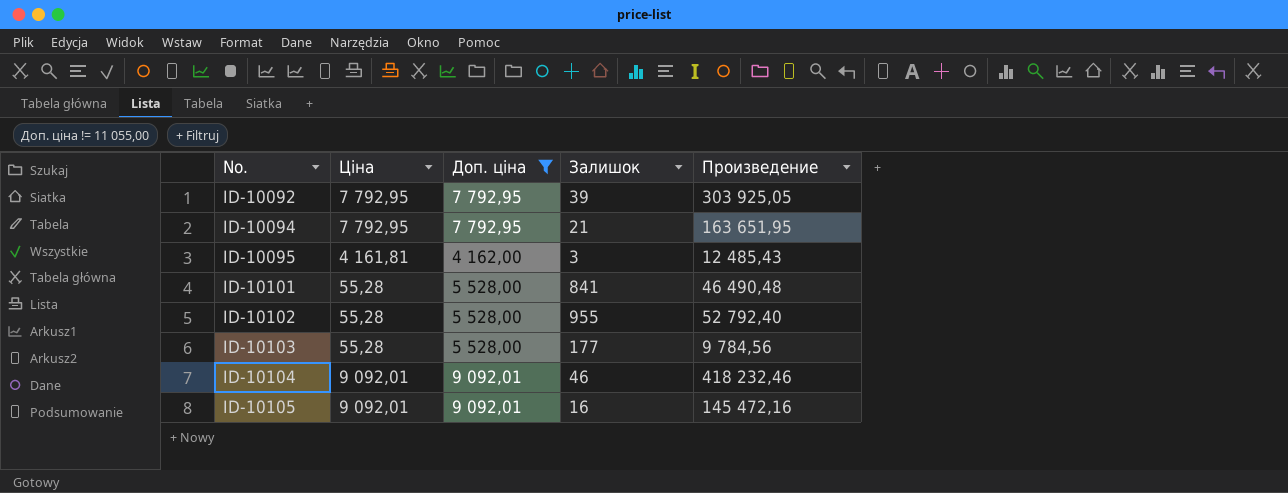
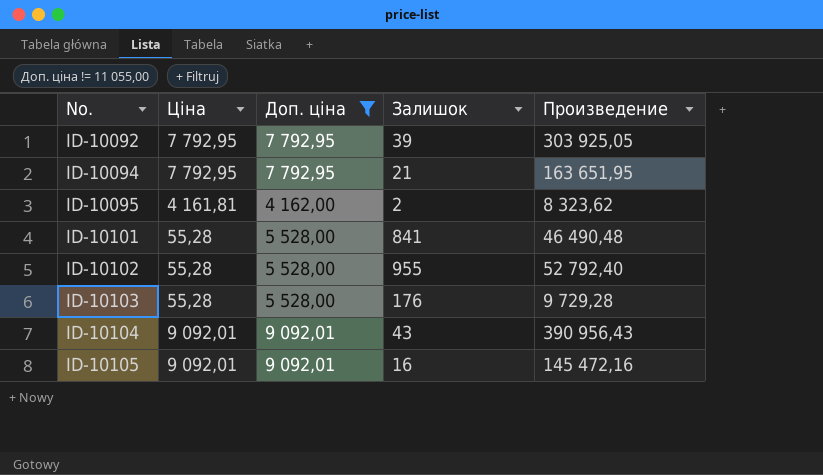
ID-10095 | Залишок: 3 -> 2
ID-10095 | Произведение: 12 485,43 -> 8 323,62
ID-10103 | Залишок: 177 -> 176
ID-10103 | Произведение: 9 784,56 -> 9 729,28
ID-10104 | Залишок: 46 -> 43
ID-10104 | Произведение: 418 232,46 -> 390 956,43

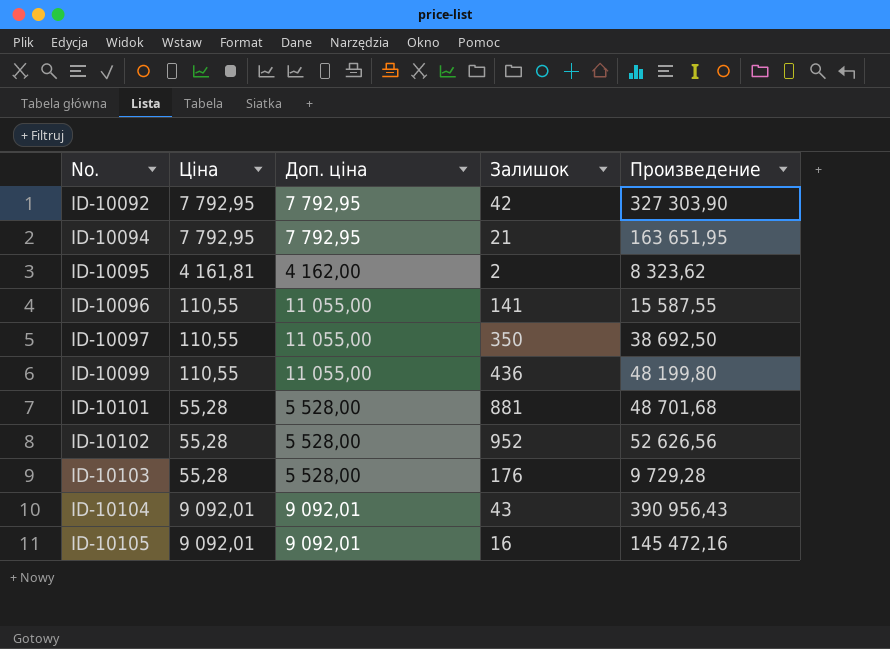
filter: Доп. ціна != 11 055,00 -> none
ID-10092 | Залишок: 39 -> 42
ID-10092 | Произведение: 303 925,05 -> 327 303,90
ID-10101 | Залишок: 841 -> 881
ID-10101 | Произведение: 46 490,48 -> 48 701,68
ID-10102 | Залишок: 955 -> 952
ID-10102 | Произведение: 52 792,40 -> 52 626,56

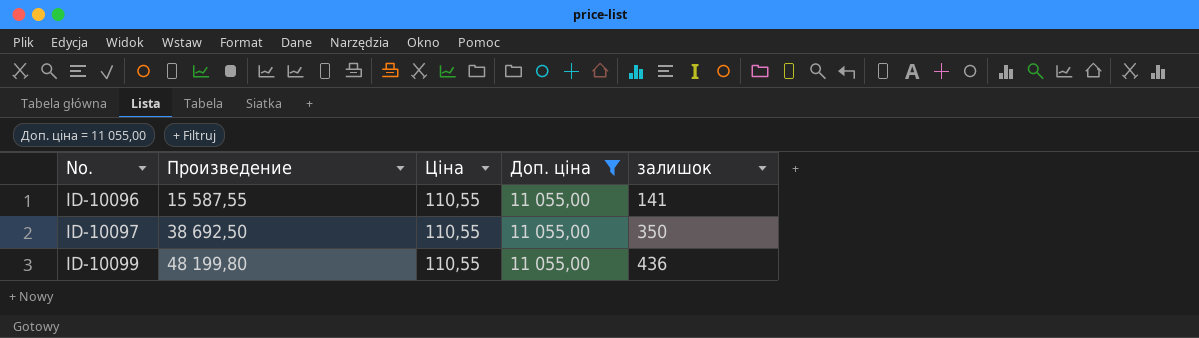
filter: none -> Доп. ціна = 11 055,00
column Произведение | position: 5 -> 2
column name: Залишок -> залишок

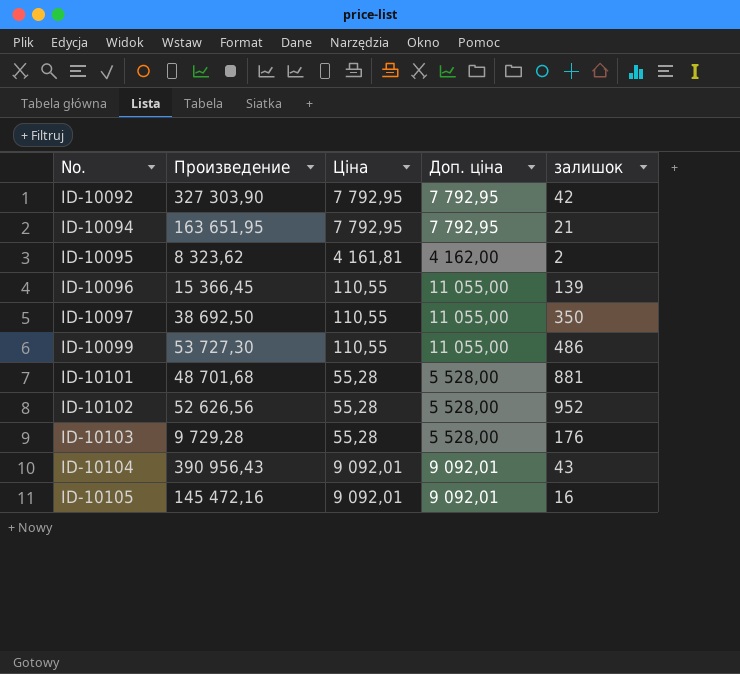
filter: Доп. ціна = 11 055,00 -> none
ID-10096 | Произведение: 15 587,55 -> 15 366,45
ID-10096 | залишок: 141 -> 139
ID-10099 | Произведение: 48 199,80 -> 53 727,30
ID-10099 | залишок: 436 -> 486

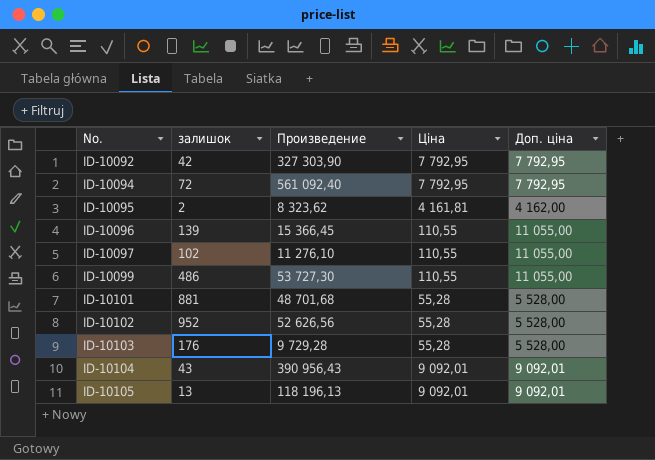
column залишок | position: 5 -> 2
ID-10094 | залишок: 21 -> 72
ID-10094 | Произведение: 163 651,95 -> 561 092,40
ID-10097 | залишок: 350 -> 102
ID-10097 | Произведение: 38 692,50 -> 11 276,10
ID-10105 | залишок: 16 -> 13
ID-10105 | Произведение: 145 472,16 -> 118 196,13

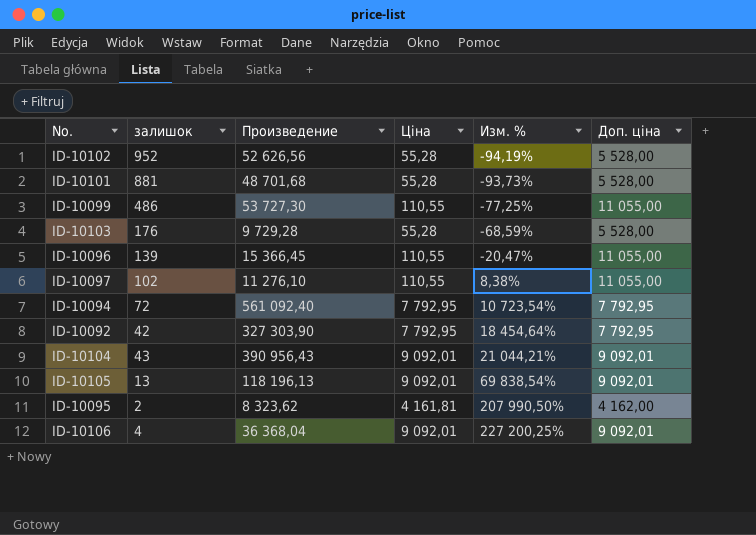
row order: No. ascending -> Изм. % ascending
column Изм. % | formula: none -> ([Ціна] - [залишок]) / [залишок]
row ID-10106: none -> 4 | 36 368,04 | 9 092,01 | 227 200,25% | 9 092,01

